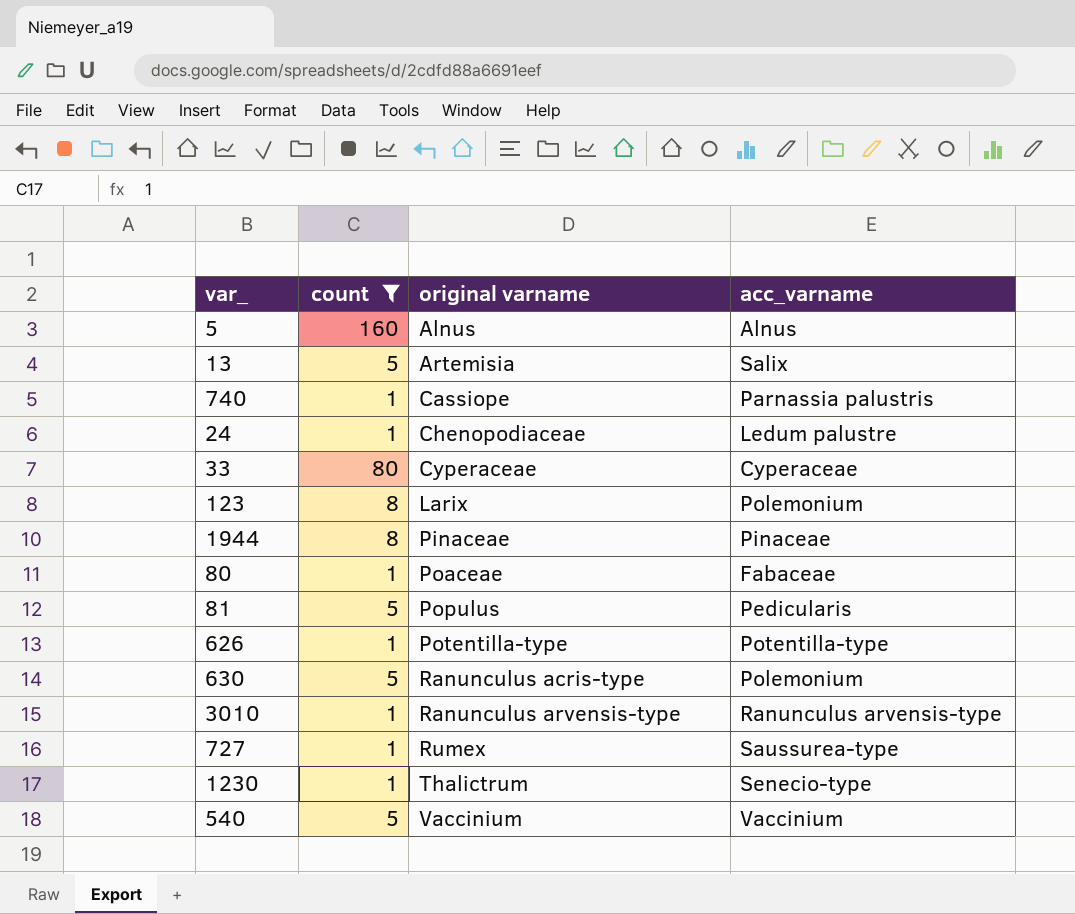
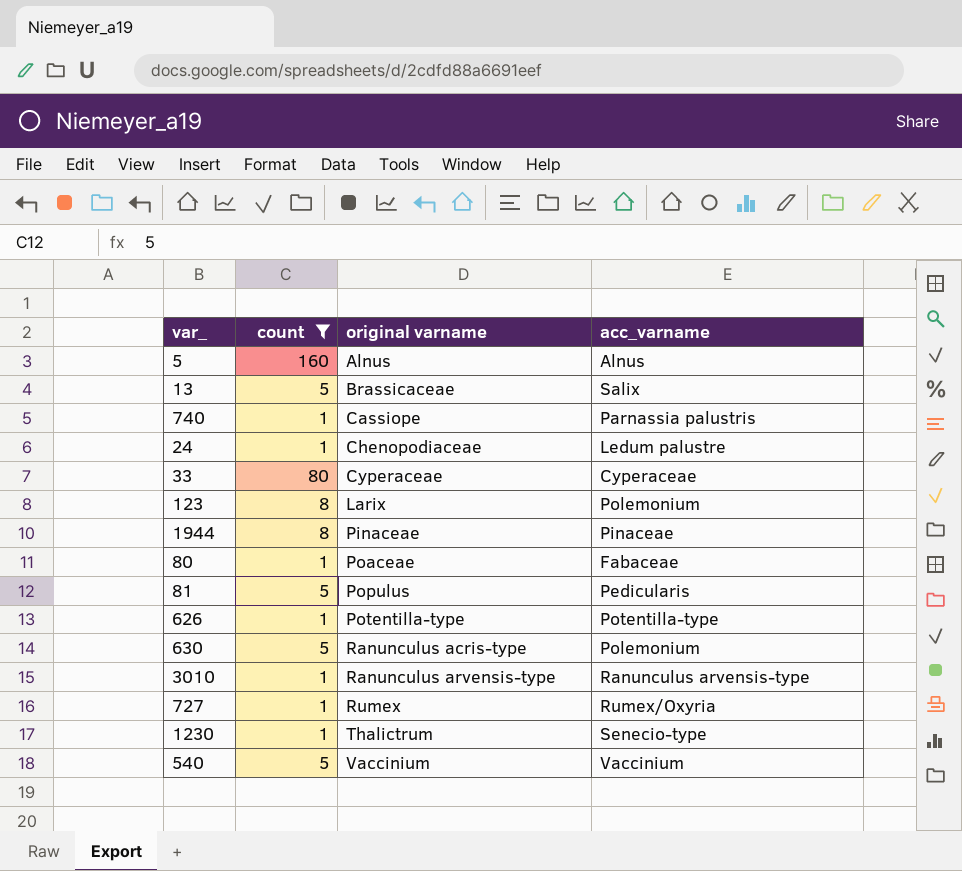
13 | original varname: Artemisia -> Brassicaceae
727 | acc_varname: Saussurea-type -> Rumex/Oxyria

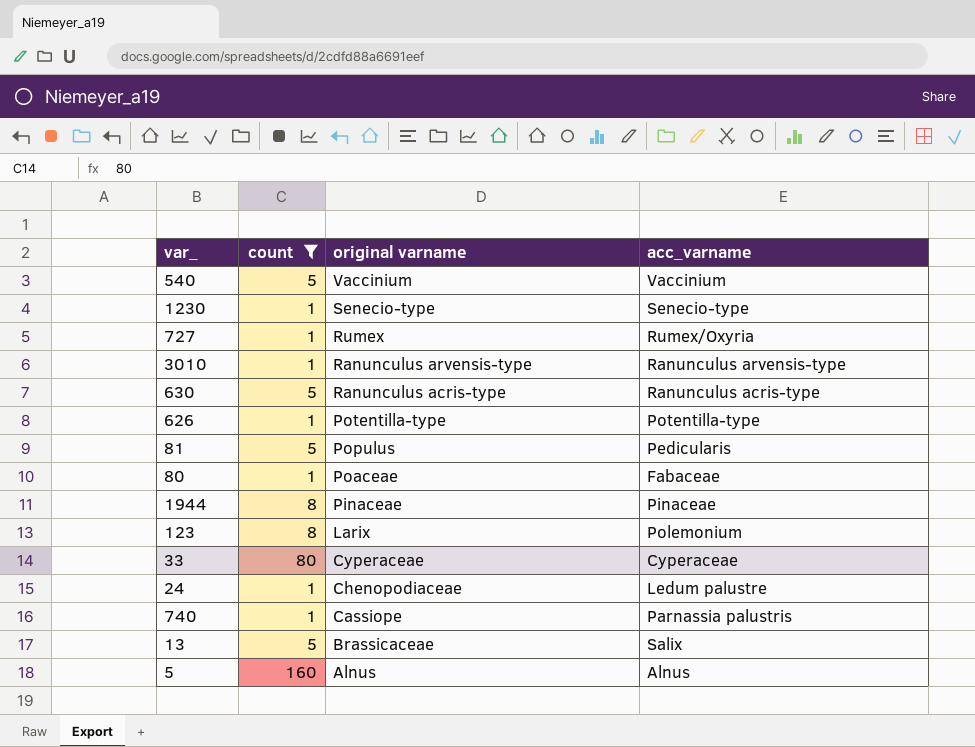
row order: original varname ascending -> original varname descending
1230 | original varname: Thalictrum -> Senecio-type
630 | acc_varname: Polemonium -> Ranunculus acris-type

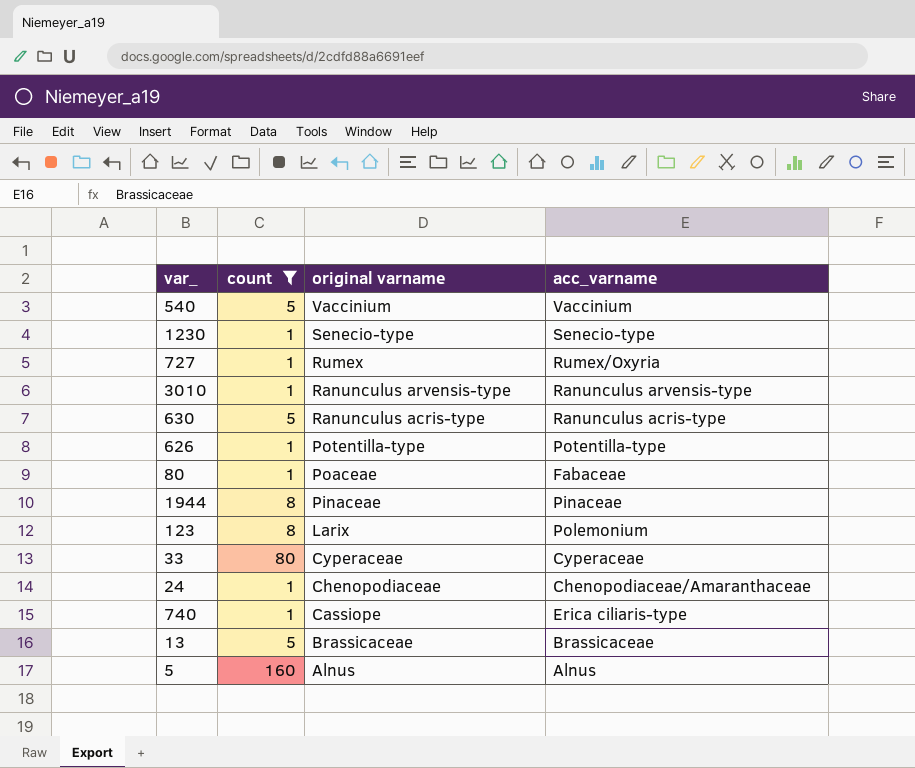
row 81: 5 | Populus | Pedicularis -> none
24 | acc_varname: Ledum palustre -> Chenopodiaceae/Amaranthaceae
740 | acc_varname: Parnassia palustris -> Erica ciliaris-type
13 | acc_varname: Salix -> Brassicaceae

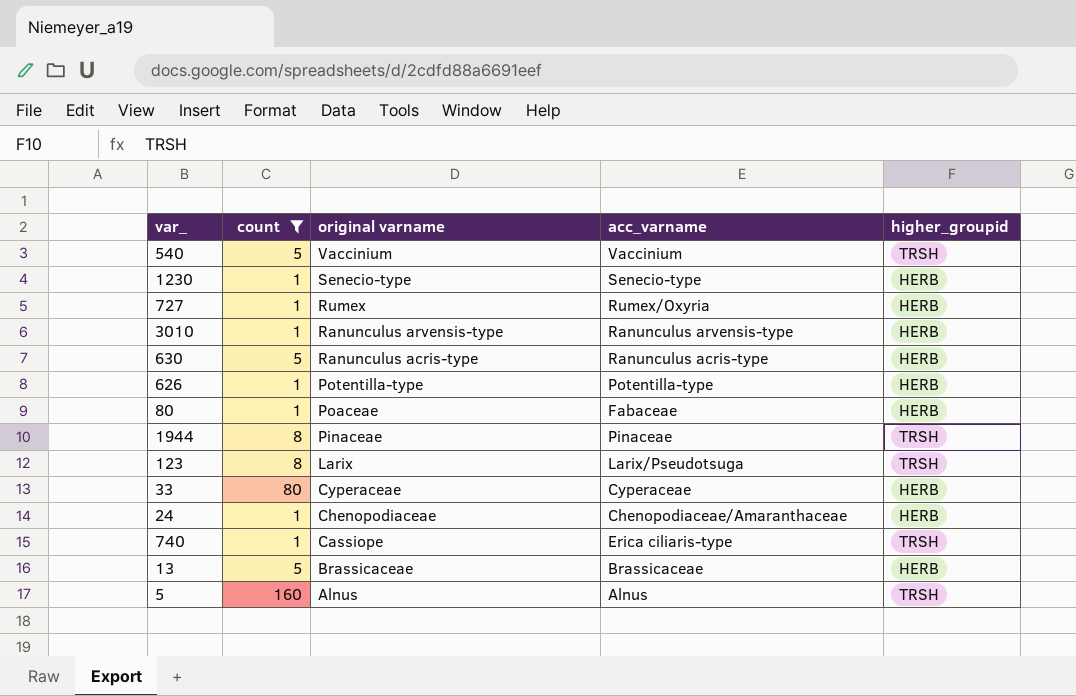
column higher_groupid | position: none -> 5
123 | acc_varname: Polemonium -> Larix/Pseudotsuga

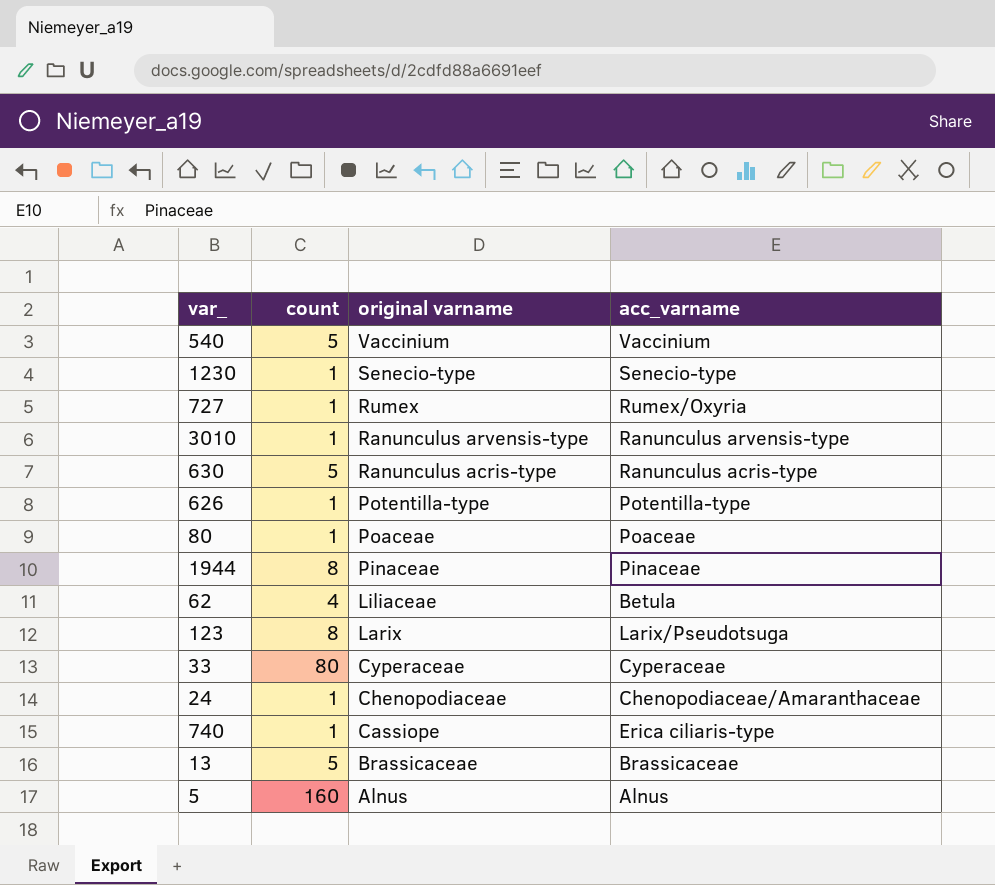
filter: count != 4 -> none
column higher_groupid | position: 5 -> none
80 | acc_varname: Fabaceae -> Poaceae

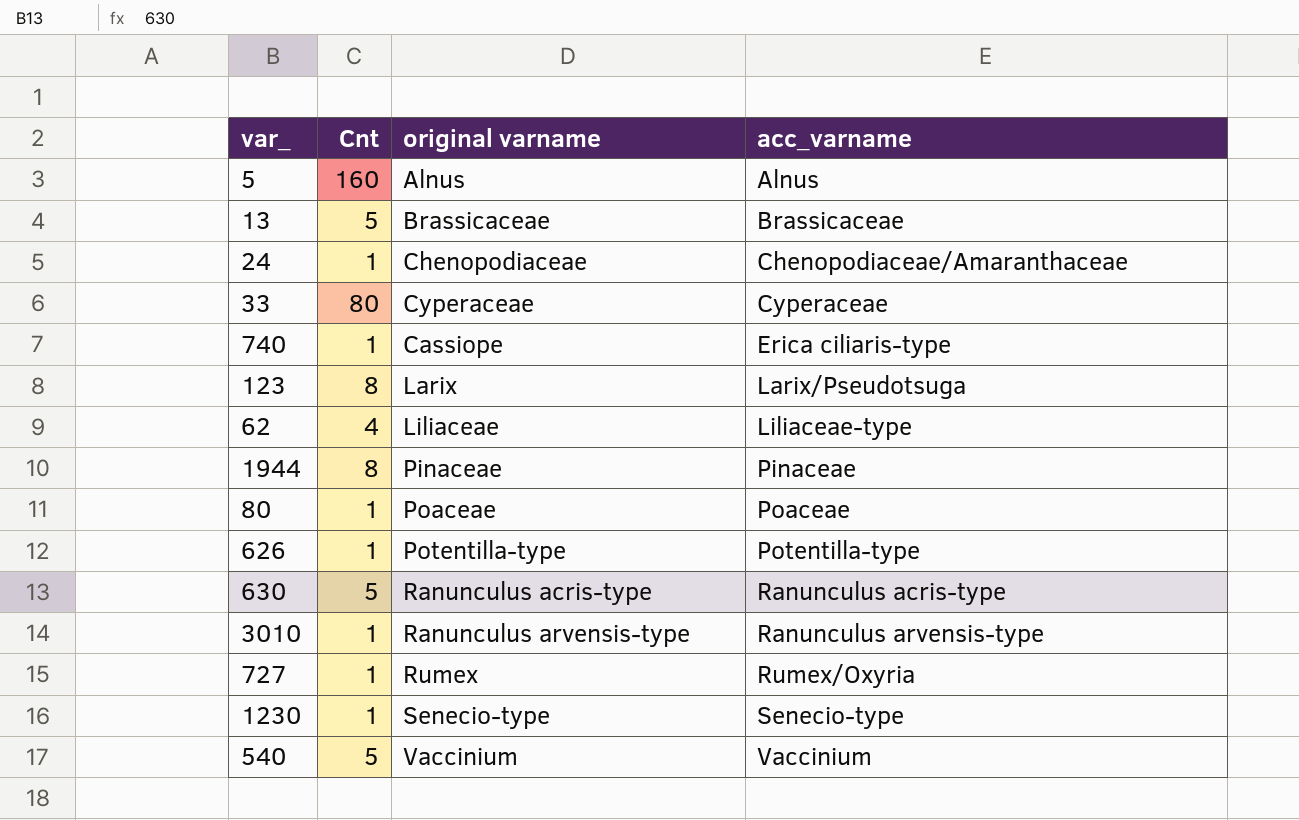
row order: original varname descending -> acc_varname ascending
column name: count -> Cnt
62 | acc_varname: Betula -> Liliaceae-type

